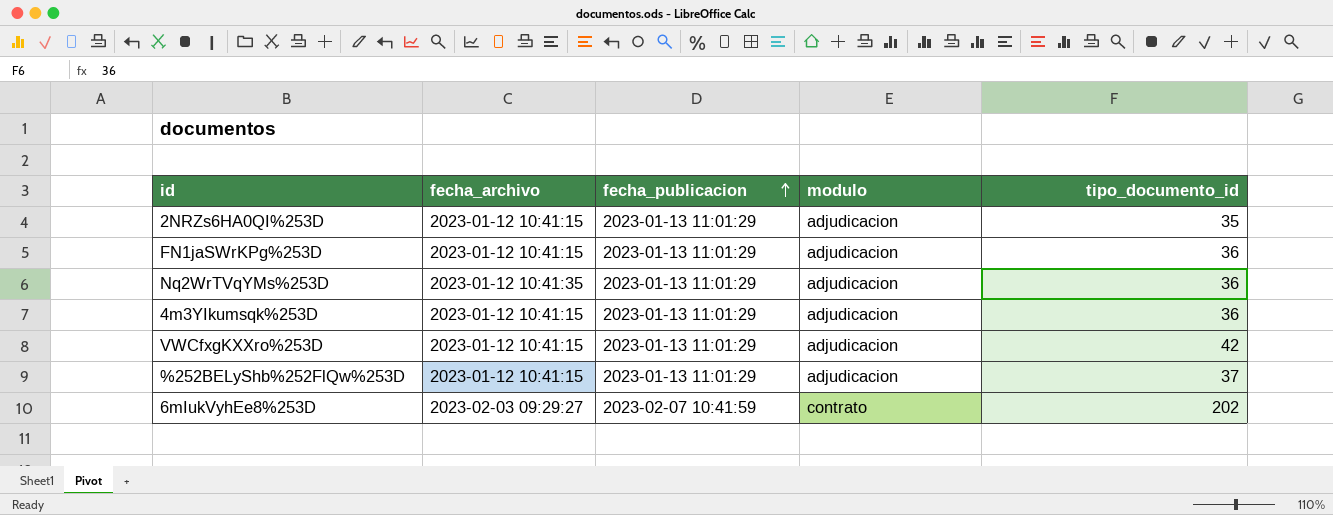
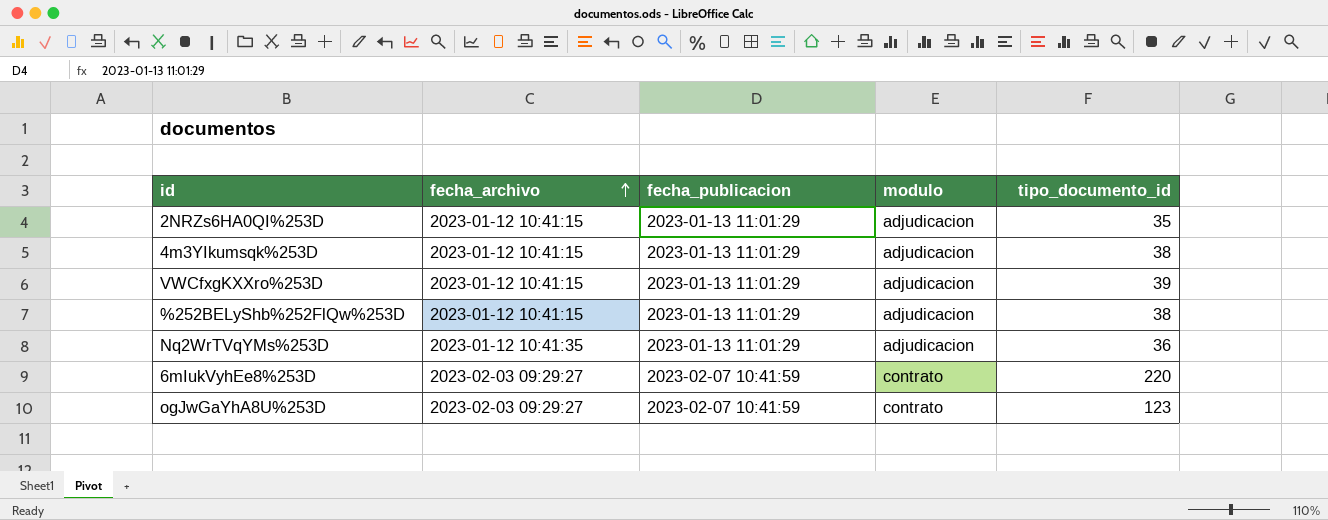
row order: fecha_publicacion ascending -> fecha_archivo ascending
row FN1jaSWrKPg%253D: 2023-01-12 10:41:15 | 2023-01-13 11:01:29 | adjudicacion | 36 -> none
4m3YIkumsqk%253D | tipo_documento_id: 36 -> 38
VWCfxgKXXro%253D | tipo_documento_id: 42 -> 39
%252BELyShb%252FlQw%253D | tipo_documento_id: 37 -> 38
6mIukVyhEe8%253D | tipo_documento_id: 202 -> 220
row ogJwGaYhA8U%253D: none -> 2023-02-03 09:29:27 | 2023-02-07 10:41:59 | contrato | 123

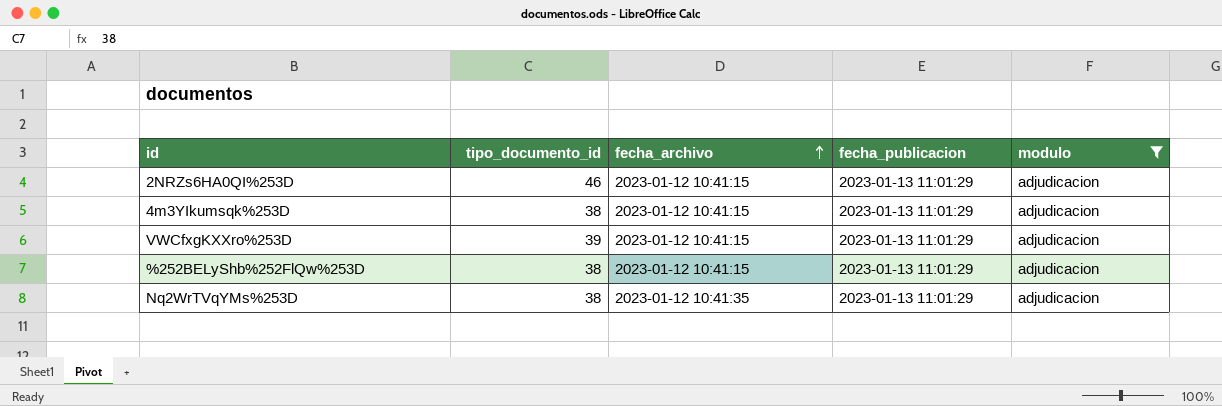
filter: none -> modulo = adjudicacion
column tipo_documento_id | position: 5 -> 2
2NRZs6HA0QI%253D | tipo_documento_id: 35 -> 46
Nq2WrTVqYMs%253D | tipo_documento_id: 36 -> 38

